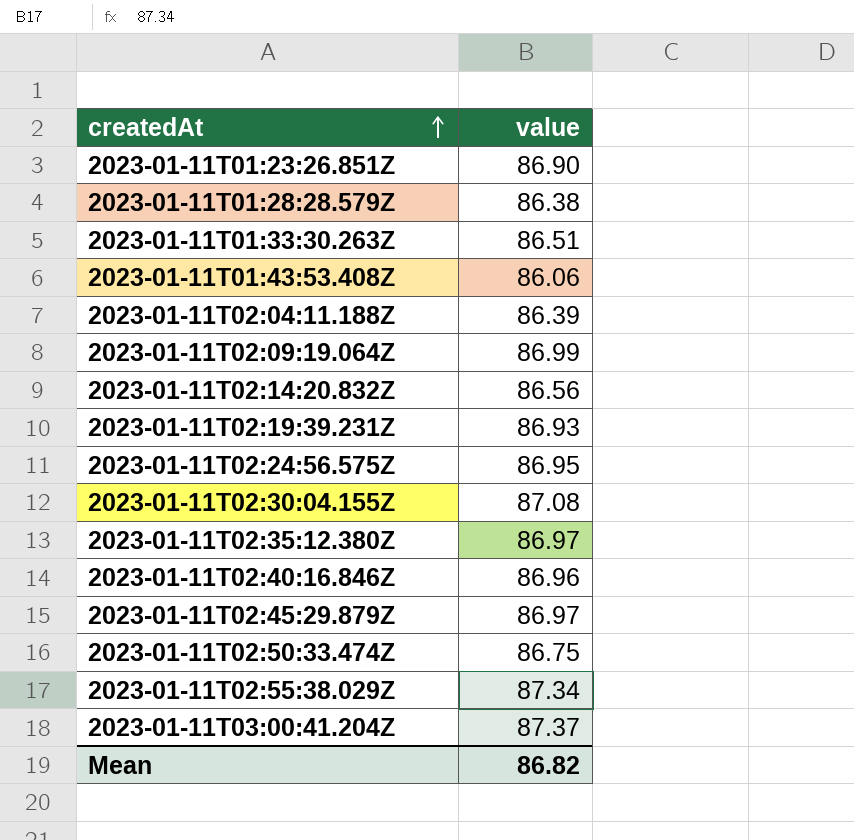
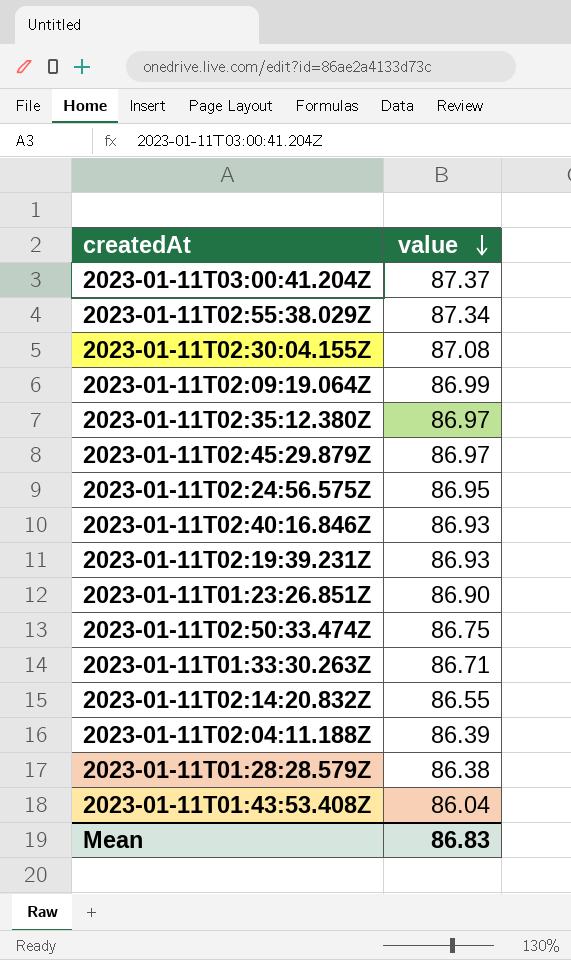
row order: createdAt ascending -> value descending
2023-01-11T02:40:16.846Z | value: 86.96 -> 86.93
2023-01-11T01:33:30.263Z | value: 86.51 -> 86.71
2023-01-11T02:14:20.832Z | value: 86.56 -> 86.55
2023-01-11T01:43:53.408Z | value: 86.06 -> 86.04
Mean | value: 86.82 -> 86.83

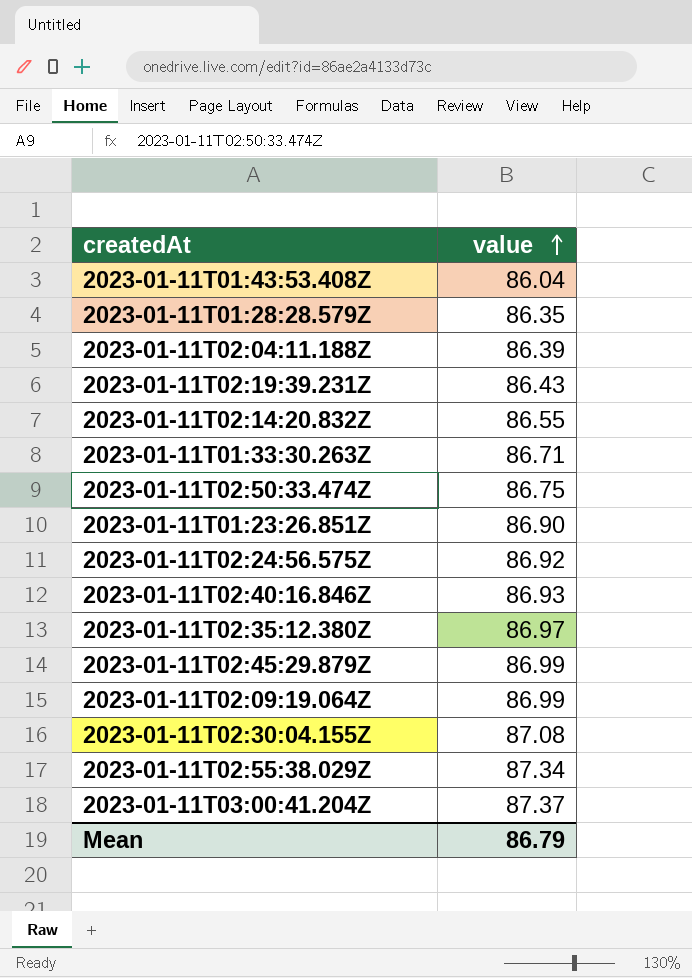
row order: value descending -> value ascending
2023-01-11T01:28:28.579Z | value: 86.38 -> 86.35
2023-01-11T02:19:39.231Z | value: 86.93 -> 86.43
2023-01-11T02:24:56.575Z | value: 86.95 -> 86.92
2023-01-11T02:45:29.879Z | value: 86.97 -> 86.99
Mean | value: 86.83 -> 86.79

